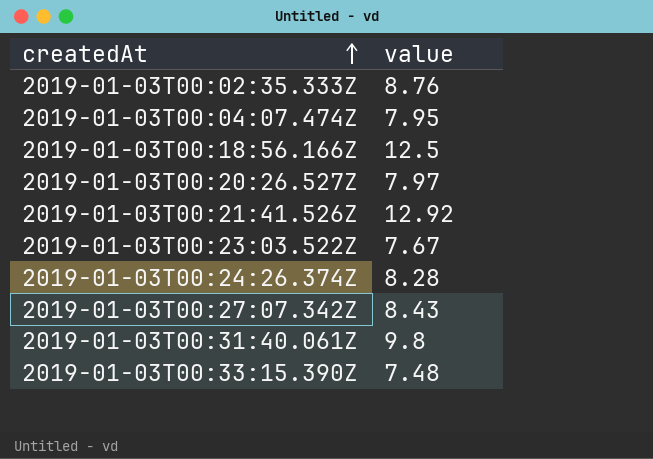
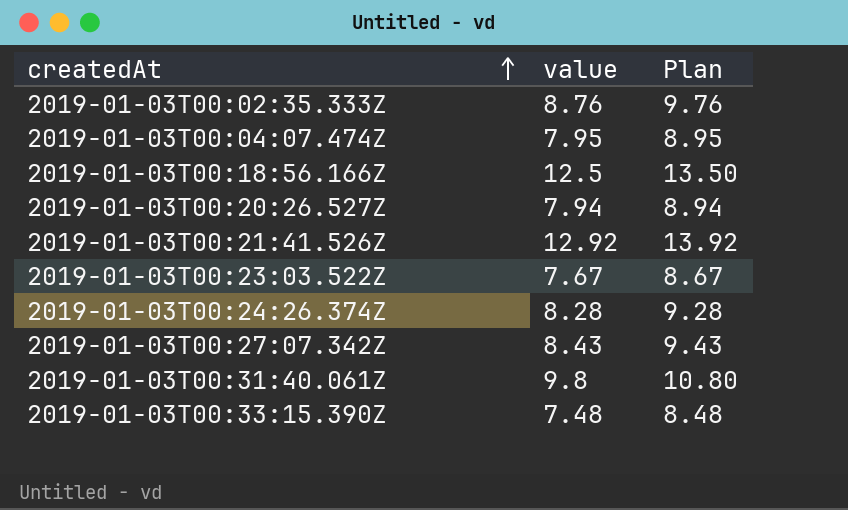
column Plan | formula: none -> [value] + 1
2019-01-03T00:20:26.527Z | value: 7.97 -> 7.94

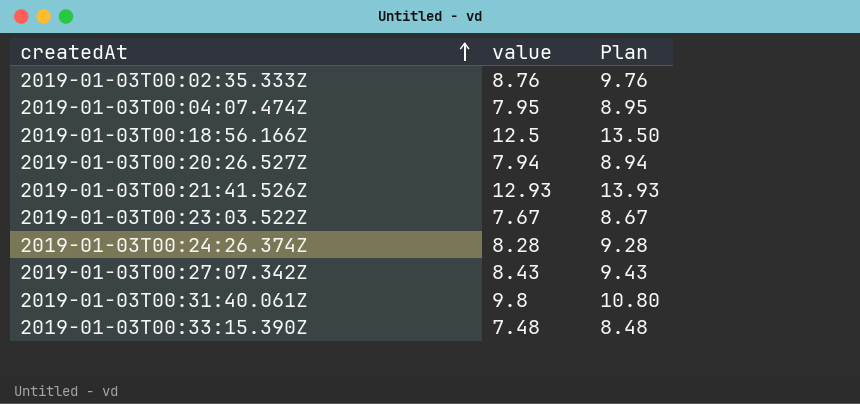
2019-01-03T00:21:41.526Z | value: 12.92 -> 12.93
2019-01-03T00:21:41.526Z | Plan: 13.92 -> 13.93

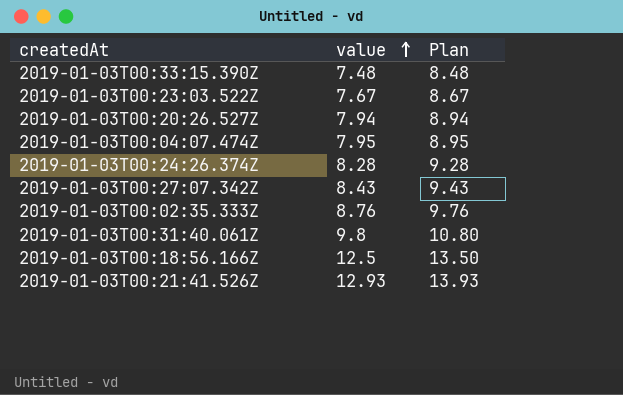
row order: createdAt ascending -> value ascending

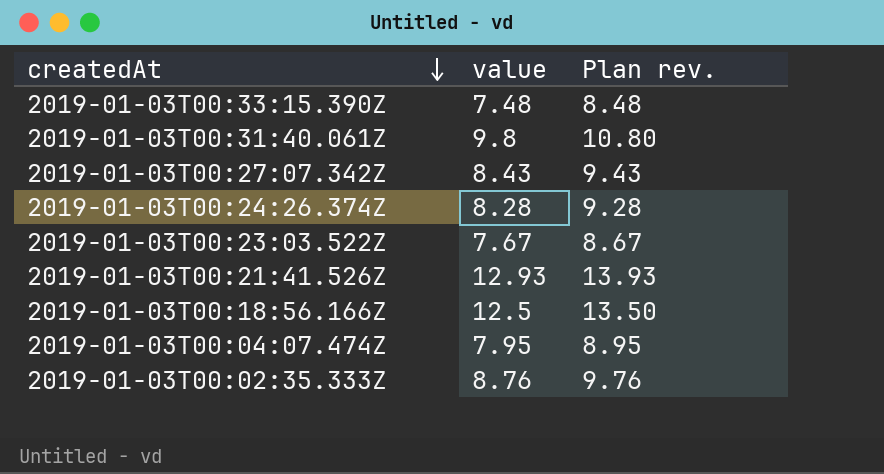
row order: value ascending -> createdAt descending
column name: Plan -> Plan rev.
row 2019-01-03T00:20:26.527Z: 7.94 | 8.94 -> none

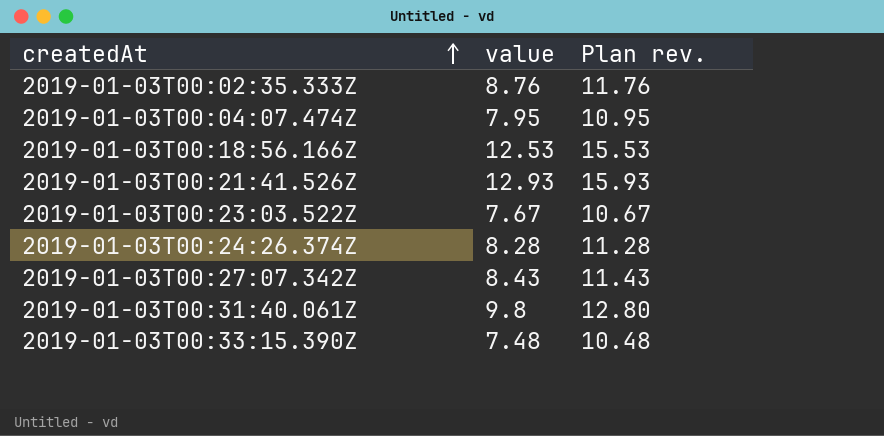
row order: createdAt descending -> createdAt ascending
column Plan rev. | formula: [value] + 1 -> [value] + 3
2019-01-03T00:18:56.166Z | value: 12.5 -> 12.53

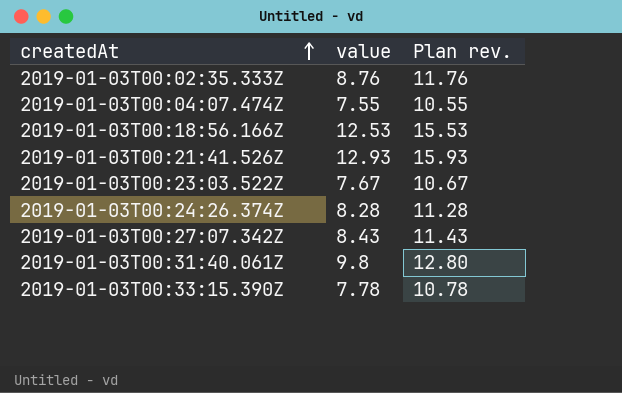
2019-01-03T00:04:07.474Z | value: 7.95 -> 7.55
2019-01-03T00:04:07.474Z | Plan rev.: 10.95 -> 10.55
2019-01-03T00:33:15.390Z | value: 7.48 -> 7.78
2019-01-03T00:33:15.390Z | Plan rev.: 10.48 -> 10.78

